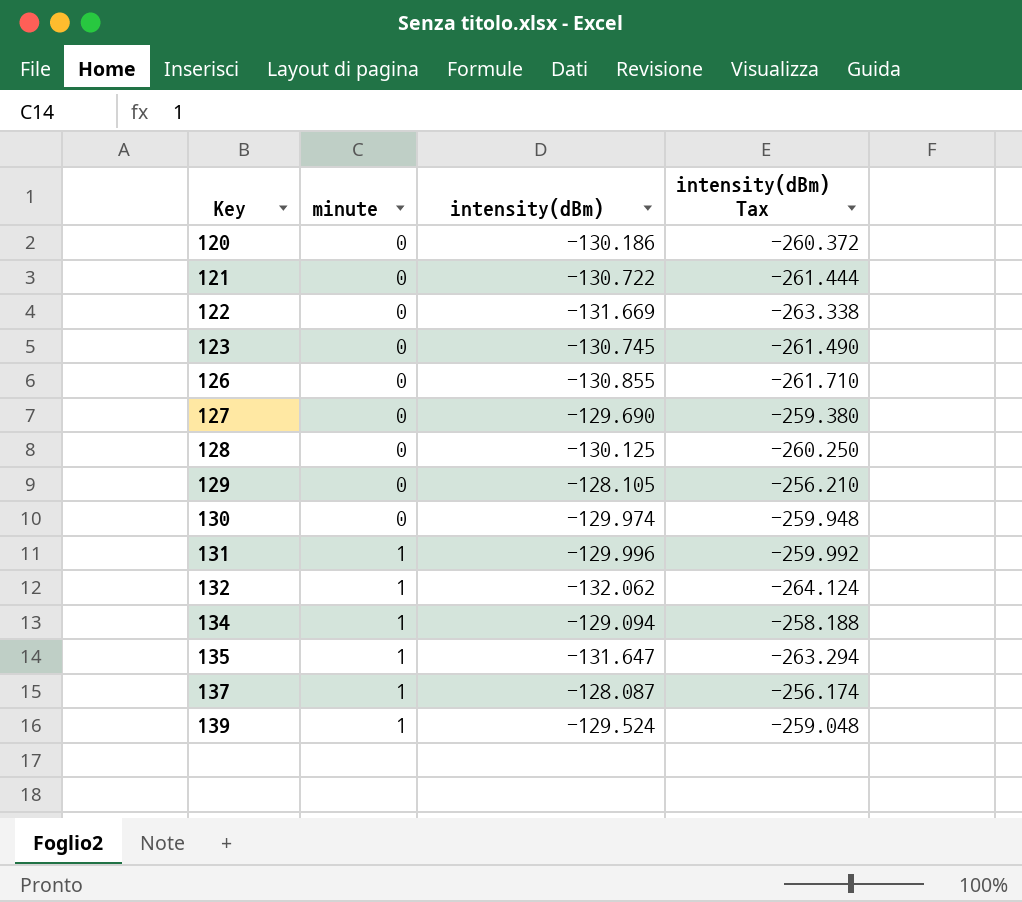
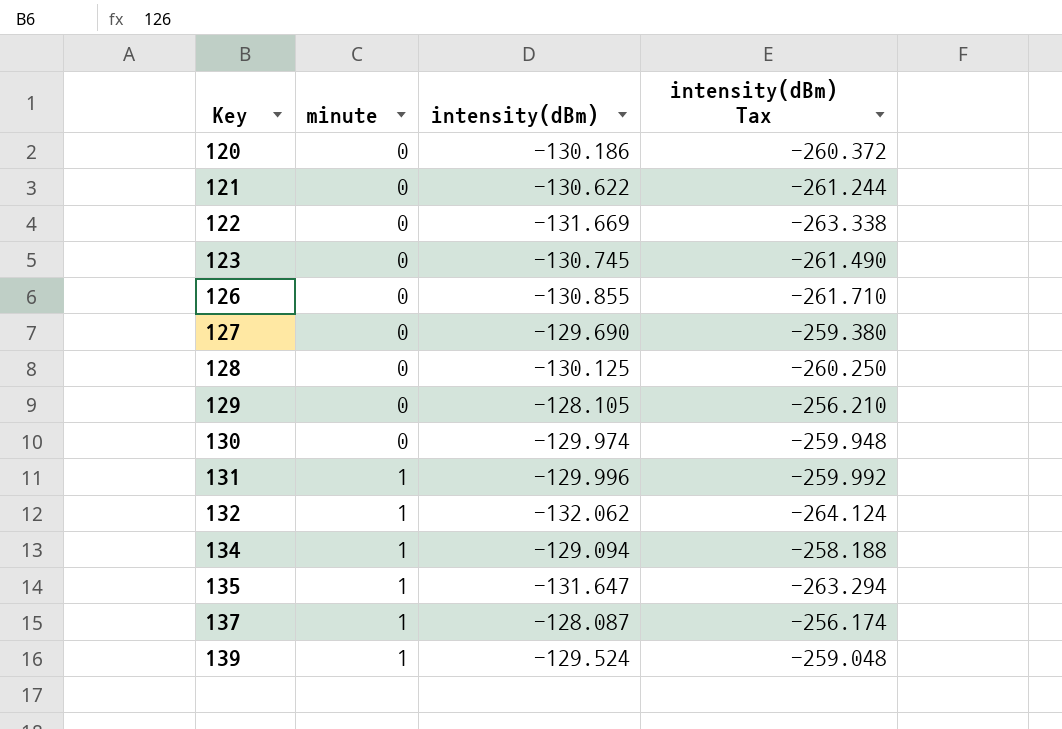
121 | intensity(dBm): -130.722 -> -130.622
121 | intensity(dBm) Tax: -261.444 -> -261.244

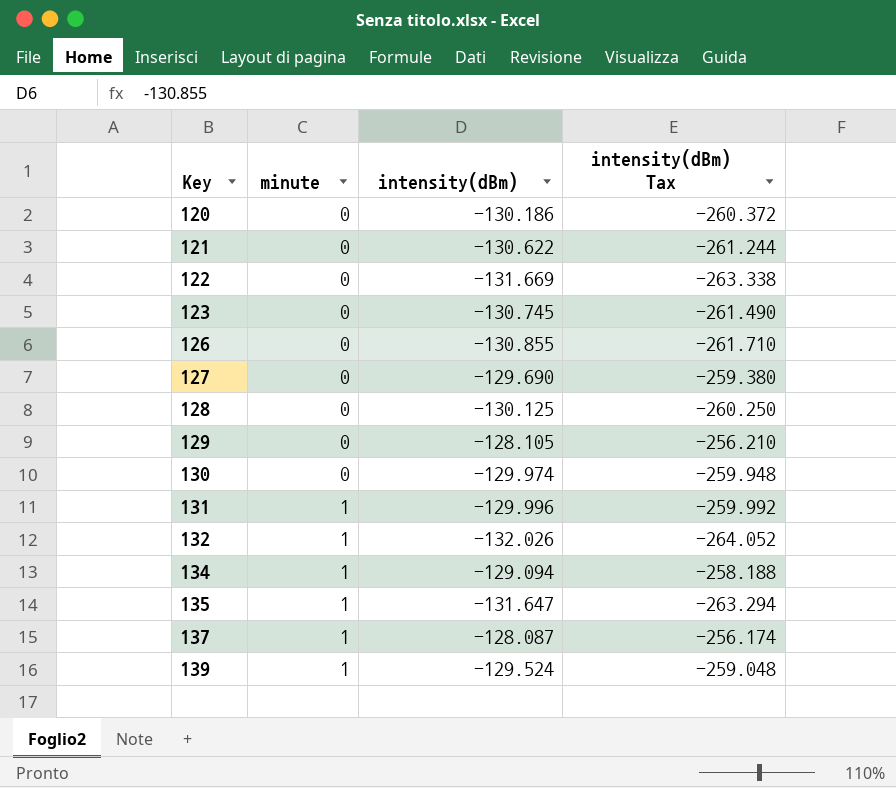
132 | intensity(dBm): -132.062 -> -132.026
132 | intensity(dBm) Tax: -264.124 -> -264.052

